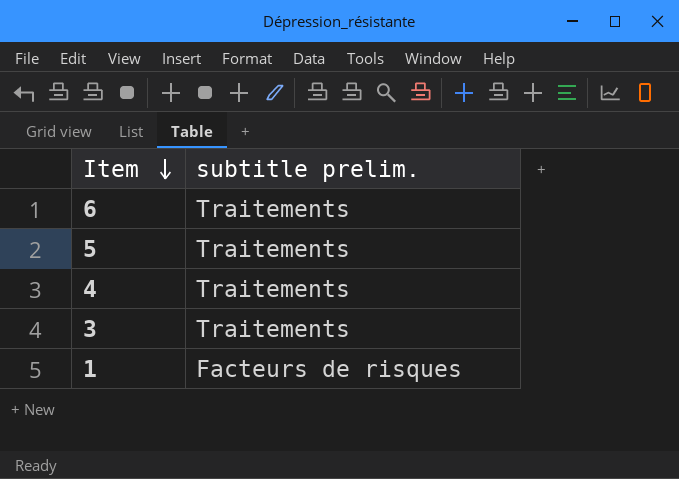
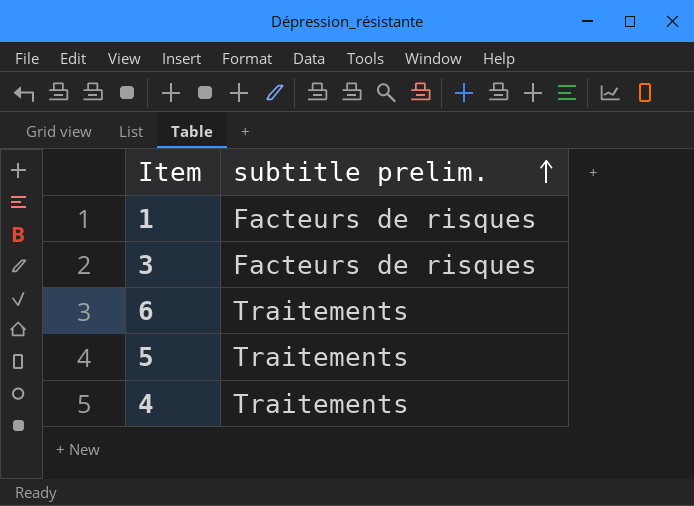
row order: Item descending -> subtitle prelim. ascending
3 | subtitle prelim.: Traitements -> Facteurs de risques

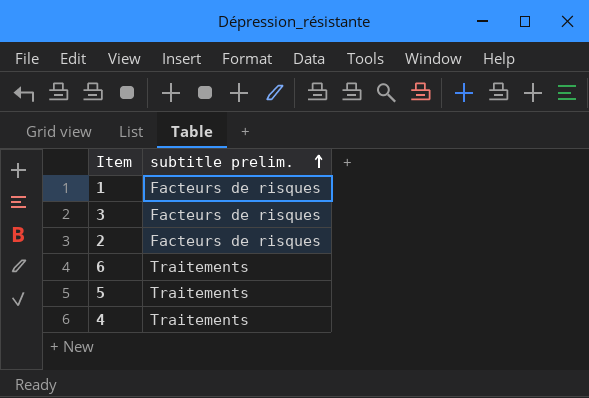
row 2: none -> Facteurs de risques

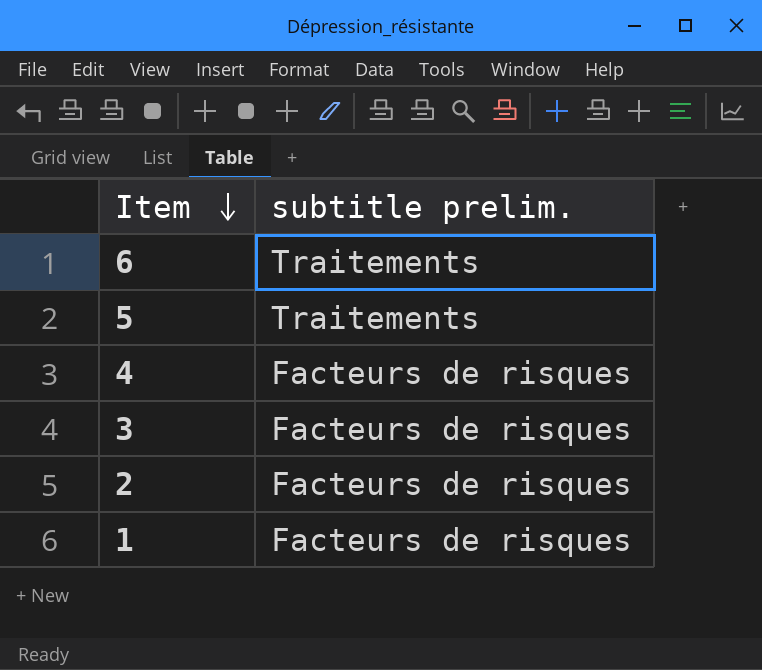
row order: subtitle prelim. ascending -> Item descending
4 | subtitle prelim.: Traitements -> Facteurs de risques

